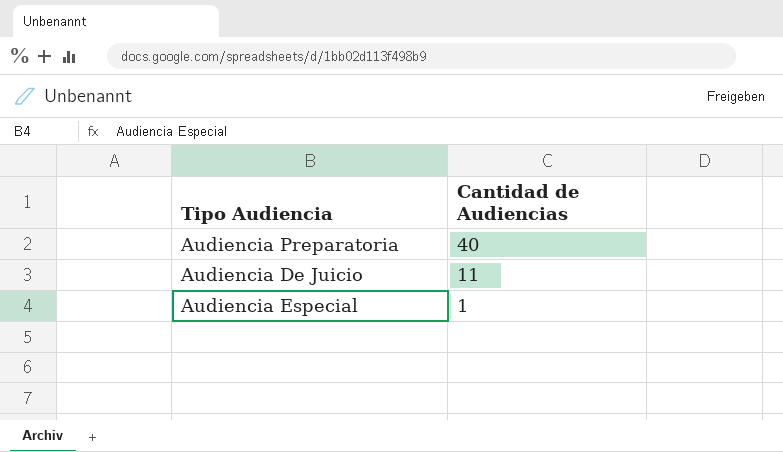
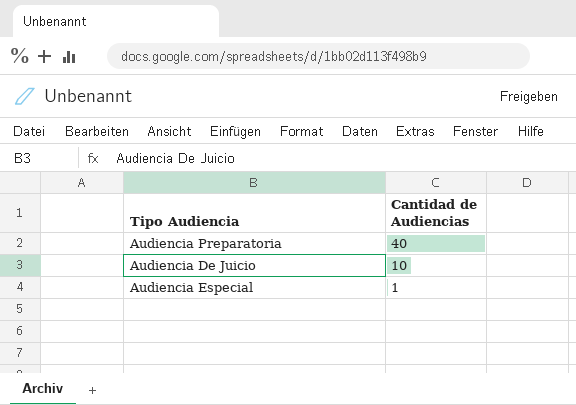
Audiencia De Juicio | Cantidad de Audiencias: 11 -> 10

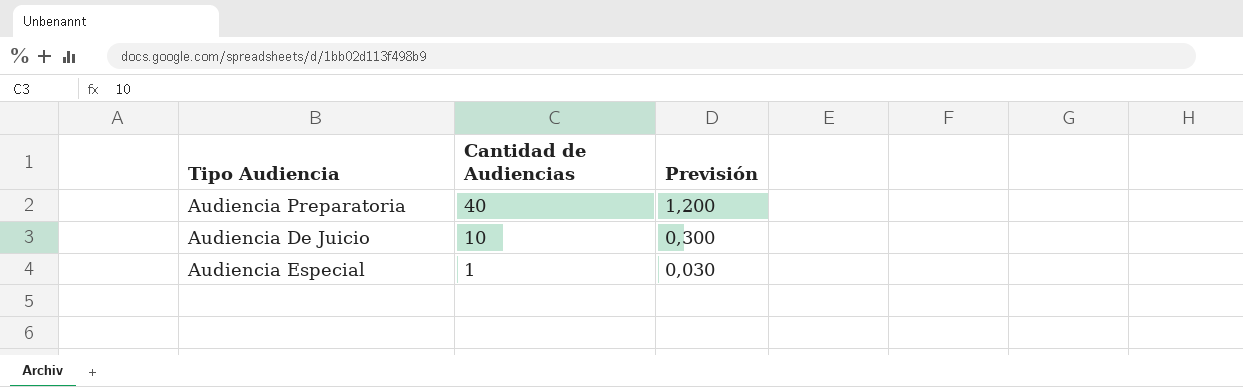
column Previsión | formula: none -> [Cantidad de Audiencias] * 0,03

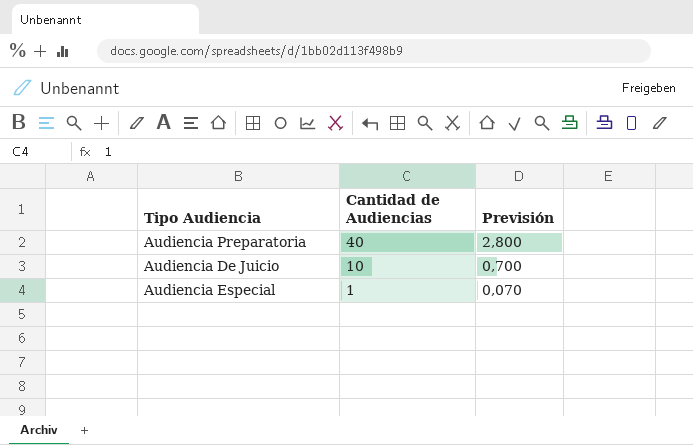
column Previsión | formula: [Cantidad de Audiencias] * 0,03 -> [Cantidad de Audiencias] * 0,07

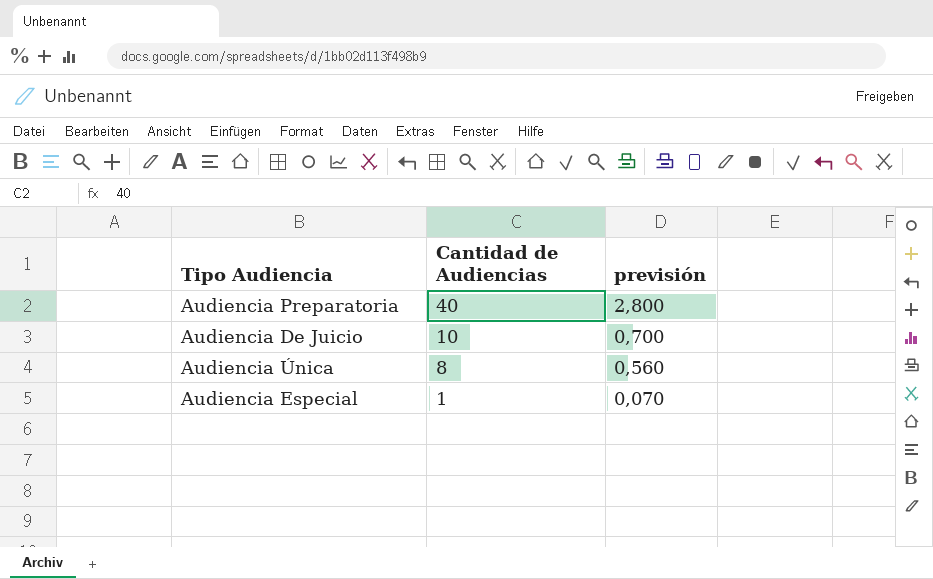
column name: Previsión -> previsión
row Audiencia Única: none -> 8 | 0,560

